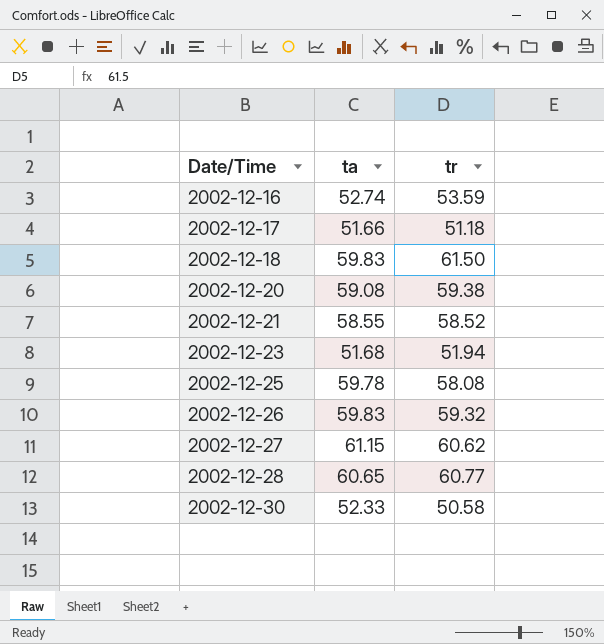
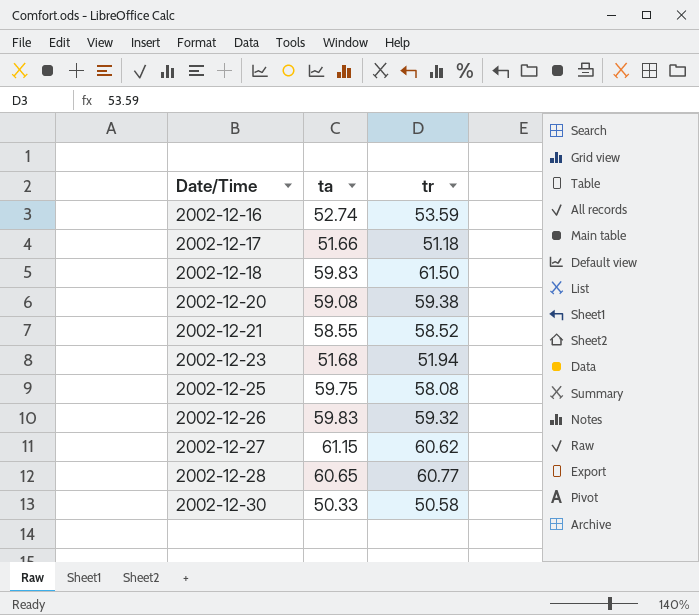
2002-12-25 | ta: 59.78 -> 59.75
2002-12-30 | ta: 52.33 -> 50.33

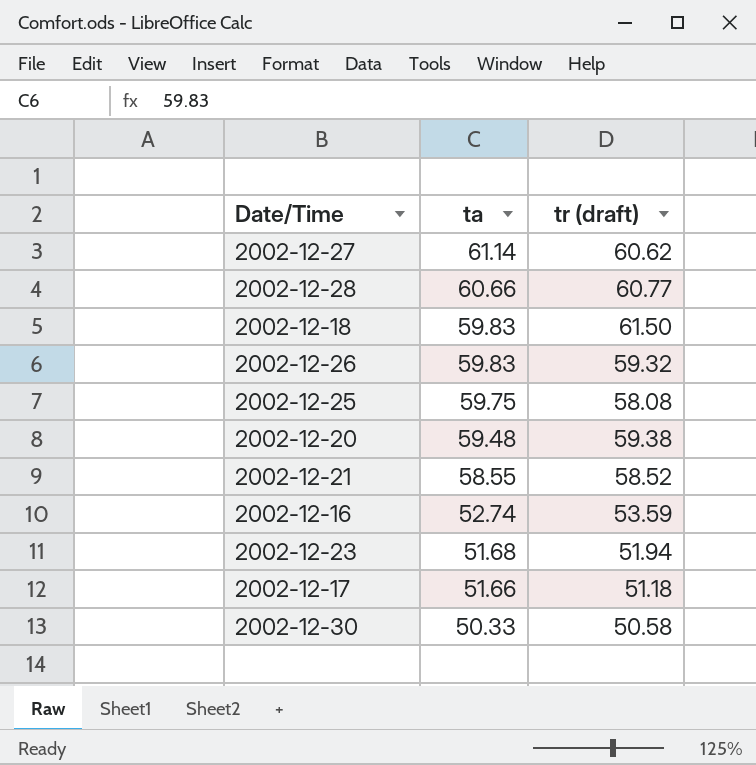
row order: Date/Time ascending -> ta descending
column name: tr -> tr (draft)
2002-12-27 | ta: 61.15 -> 61.14
2002-12-28 | ta: 60.65 -> 60.66
2002-12-20 | ta: 59.08 -> 59.48

